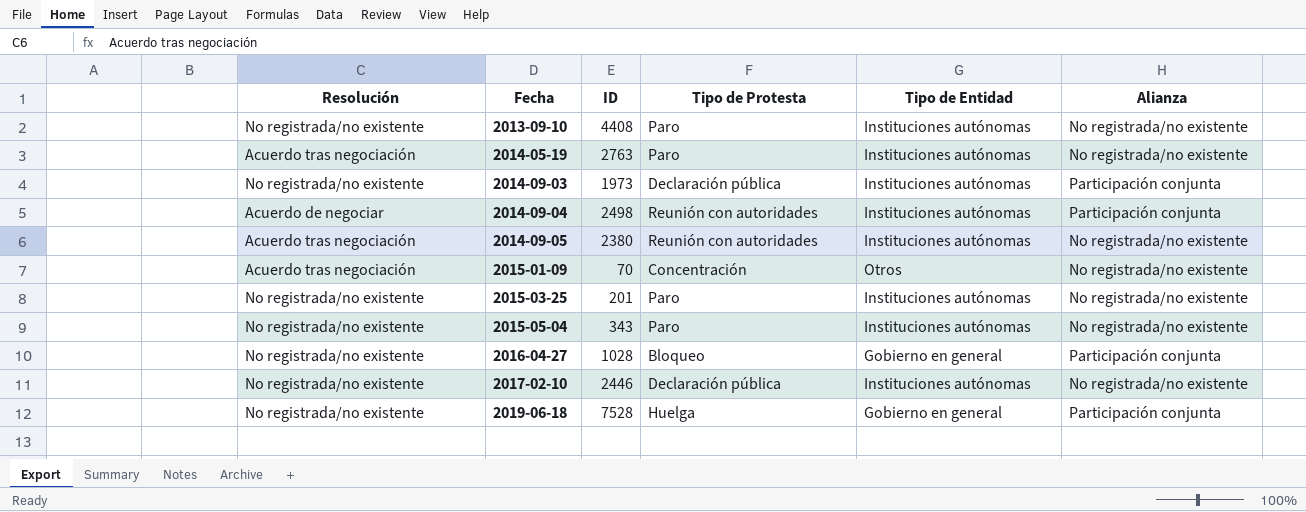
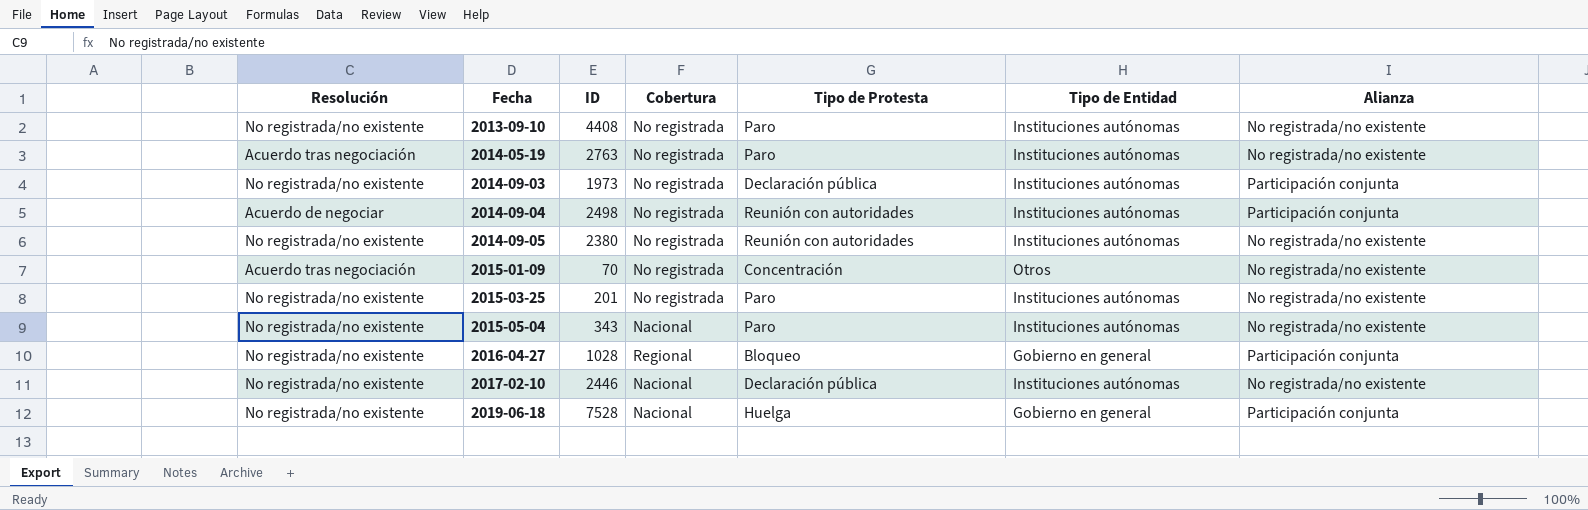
column Cobertura | position: none -> 4
2014-09-05 | Resolución: Acuerdo tras negociación -> No registrada/no existente

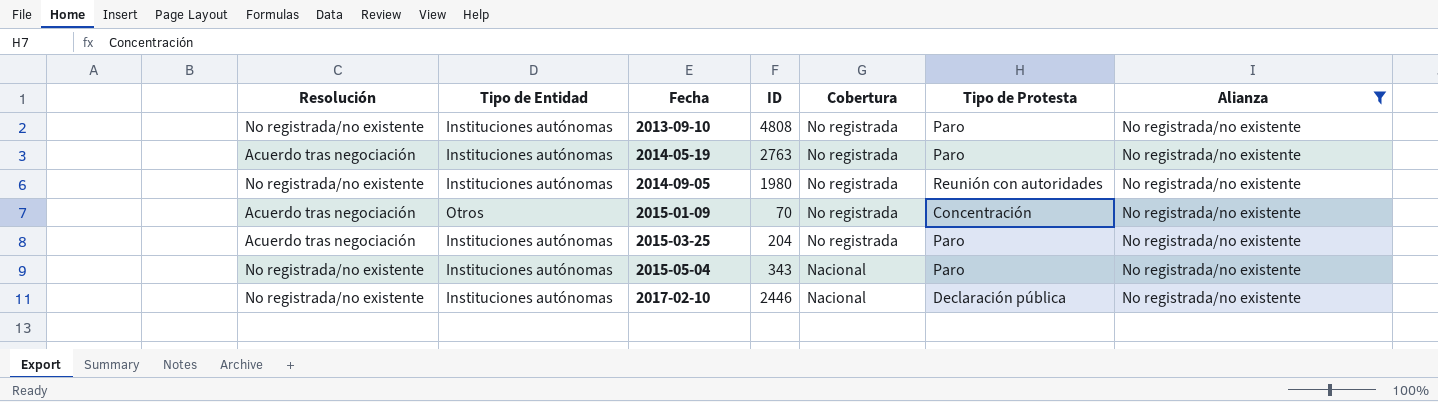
filter: none -> Alianza = No registrada/no existente
column Tipo de Entidad | position: 6 -> 2
2013-09-10 | ID: 4408 -> 4808
2014-09-05 | ID: 2380 -> 1980
2015-03-25 | Resolución: No registrada/no existente -> Acuerdo tras negociación
2015-03-25 | ID: 201 -> 204

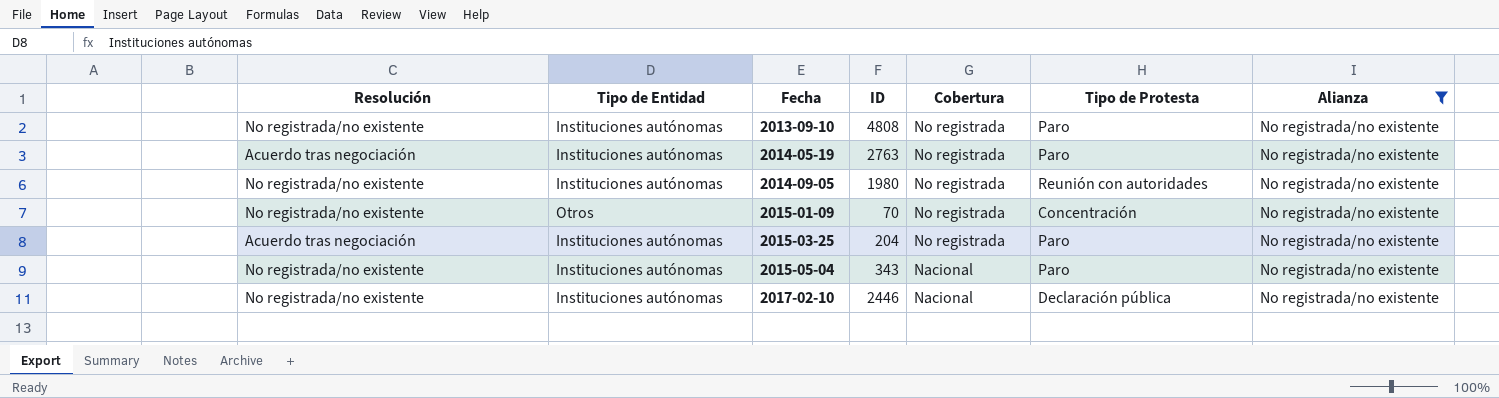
2015-01-09 | Resolución: Acuerdo tras negociación -> No registrada/no existente

